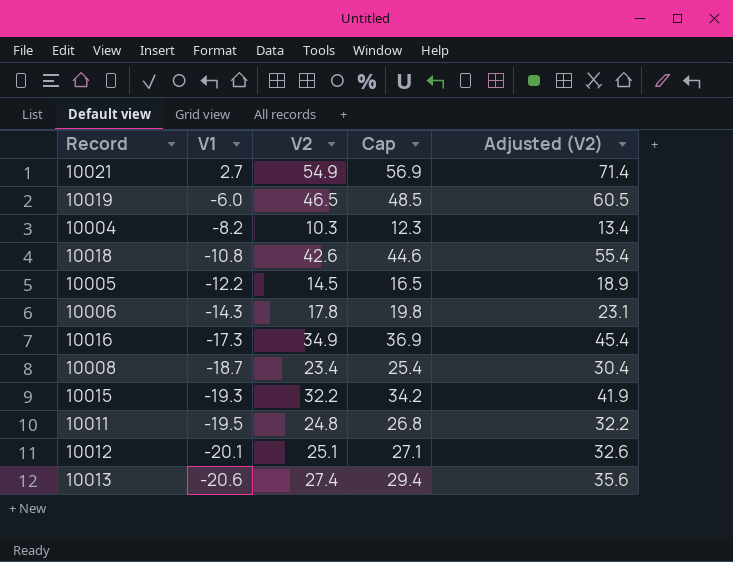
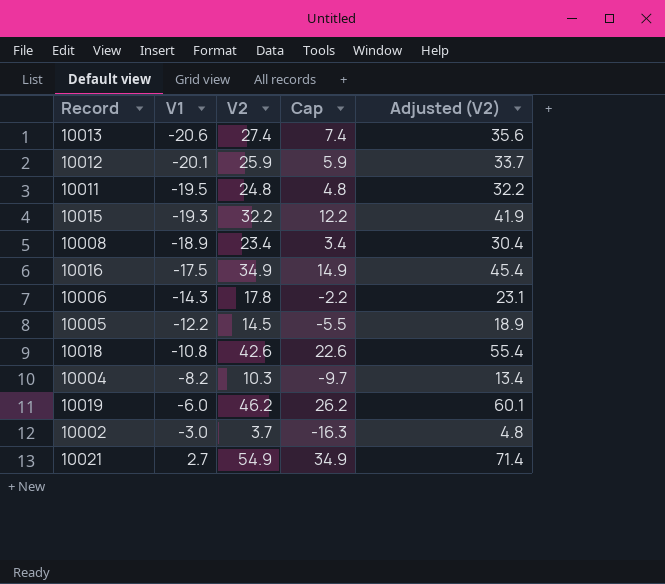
row order: V1 descending -> V1 ascending
column Cap | formula: [V2] + 2 -> [V2] - 20
10012 | V2: 25.1 -> 25.9
10012 | Adjusted (V2): 32.6 -> 33.7
10008 | V1: -18.7 -> -18.9
10016 | V1: -17.3 -> -17.5
10019 | V2: 46.5 -> 46.2
10019 | Adjusted (V2): 60.5 -> 60.1
row 10002: none -> -3.0 | 3.7 | -16.3 | 4.8

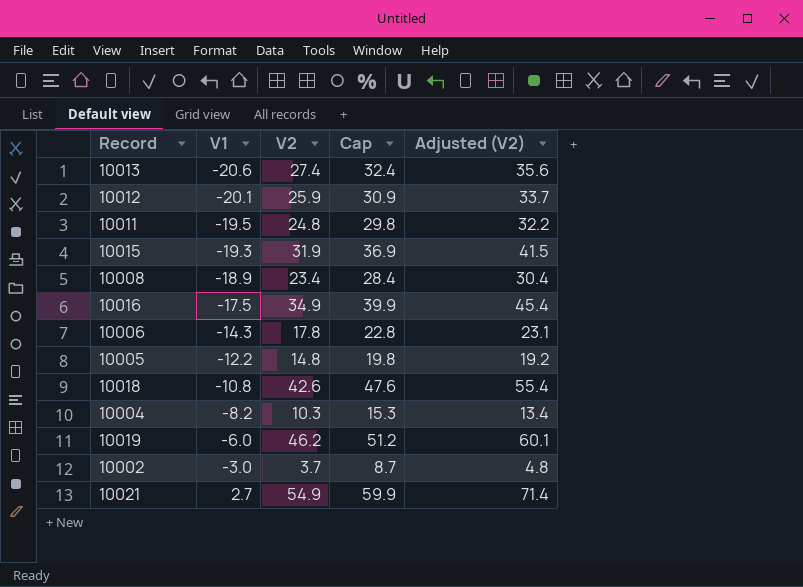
column Cap | formula: [V2] - 20 -> [V2] + 5
10015 | V2: 32.2 -> 31.9
10015 | Adjusted (V2): 41.9 -> 41.5
10005 | V2: 14.5 -> 14.8
10005 | Adjusted (V2): 18.9 -> 19.2

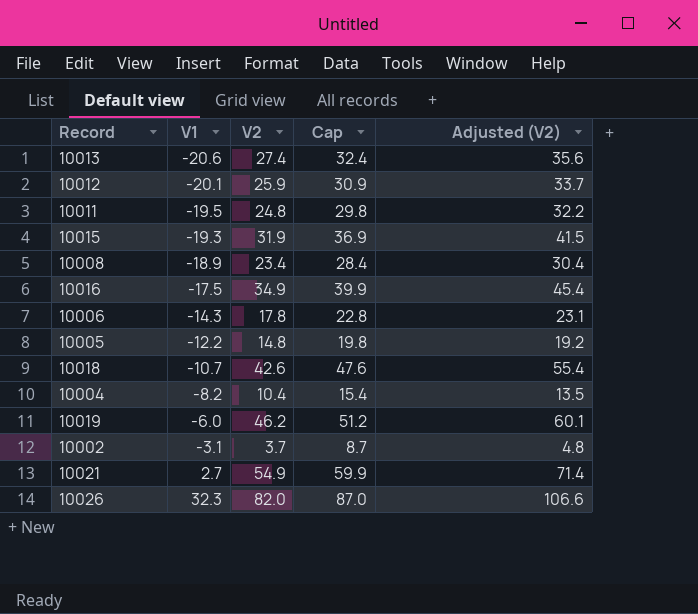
10018 | V1: -10.8 -> -10.7
10004 | V2: 10.3 -> 10.4
10004 | Cap: 15.3 -> 15.4
10004 | Adjusted (V2): 13.4 -> 13.5
10002 | V1: -3.0 -> -3.1
row 10026: none -> 32.3 | 82.0 | 87.0 | 106.6

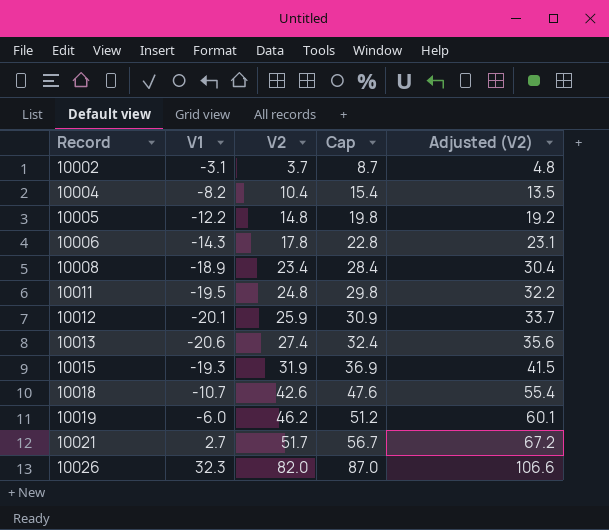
row order: V1 ascending -> Record ascending
row 10016: -17.5 | 34.9 | 39.9 | 45.4 -> none
10021 | V2: 54.9 -> 51.7
10021 | Cap: 59.9 -> 56.7
10021 | Adjusted (V2): 71.4 -> 67.2

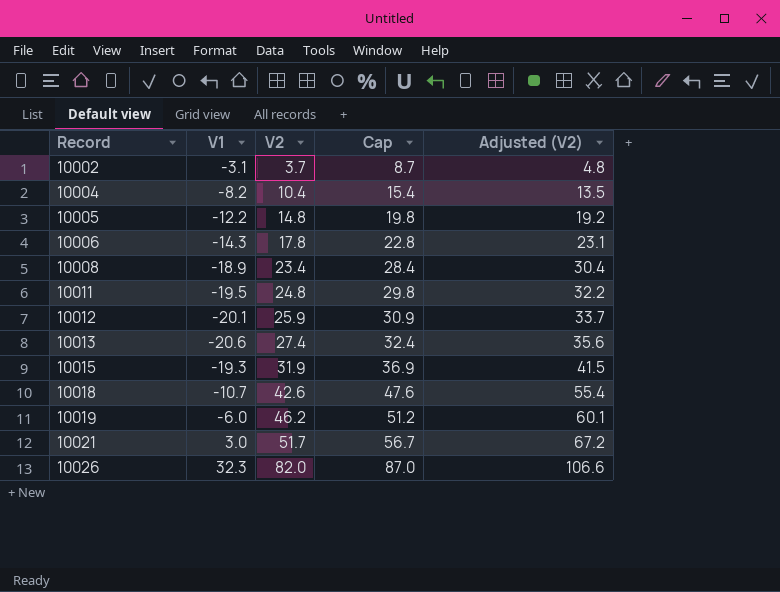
10021 | V1: 2.7 -> 3.0

